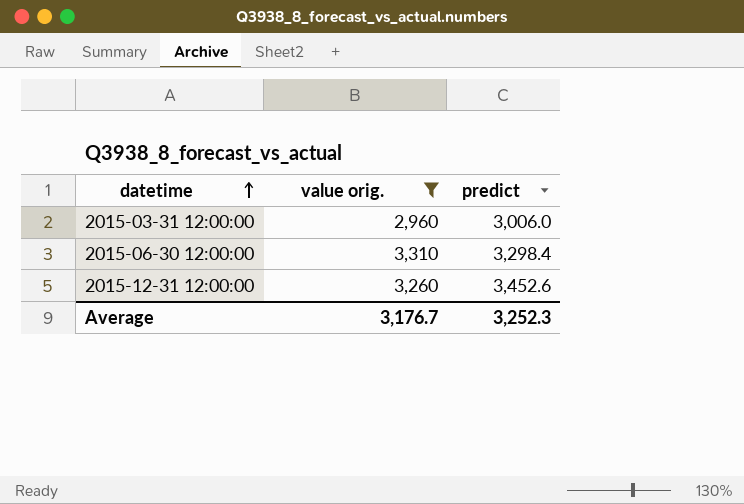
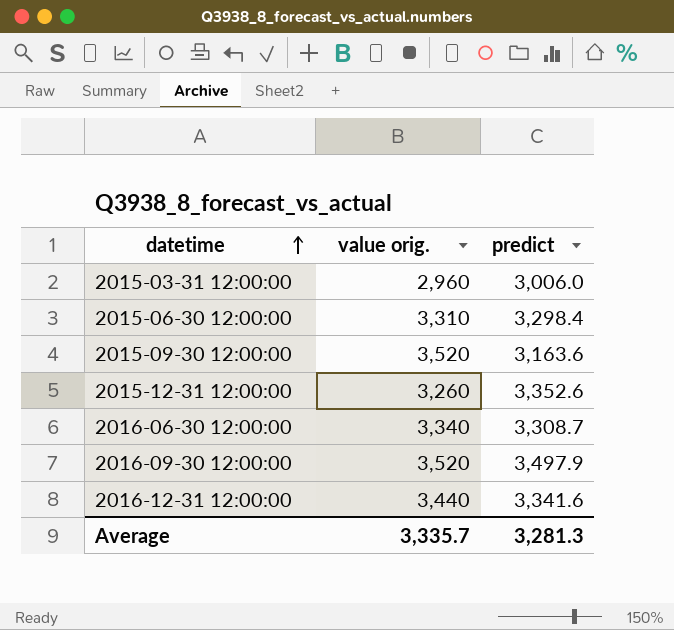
filter: value orig. <= 3,310 -> none
2015-12-31 12:00:00 | predict: 3,452.6 -> 3,352.6
Average | value orig.: 3,176.7 -> 3,335.7
Average | predict: 3,252.3 -> 3,281.3

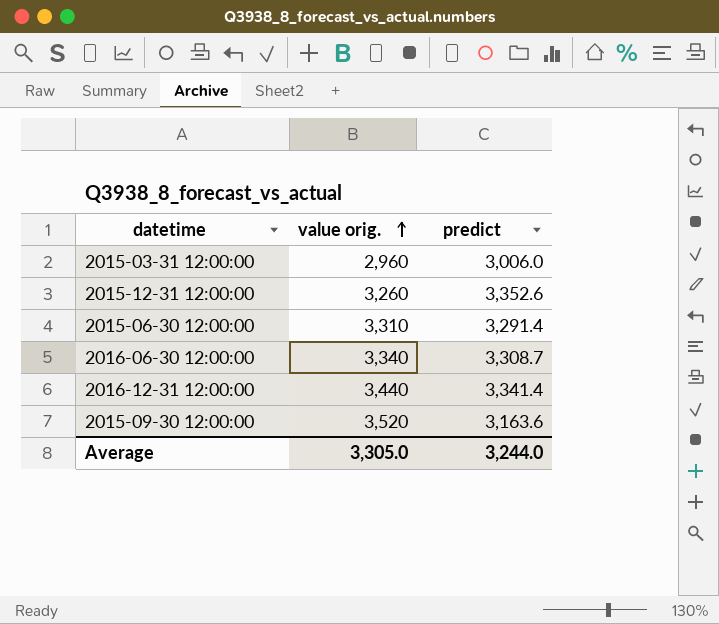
row order: datetime ascending -> value orig. ascending
row 2016-09-30 12:00:00: 3,520 | 3,497.9 -> none
2015-06-30 12:00:00 | predict: 3,298.4 -> 3,291.4
2016-12-31 12:00:00 | predict: 3,341.6 -> 3,341.4
Average | value orig.: 3,335.7 -> 3,305.0
Average | predict: 3,281.3 -> 3,244.0

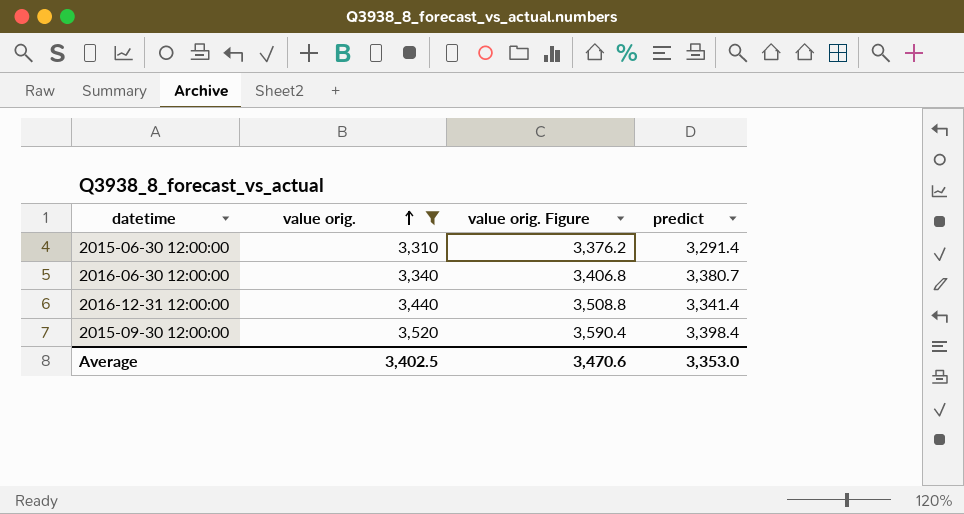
filter: none -> value orig. >= 3,310
column value orig. Figure | formula: none -> [value orig.] * 1.02
2016-06-30 12:00:00 | predict: 3,308.7 -> 3,380.7
2015-09-30 12:00:00 | predict: 3,163.6 -> 3,398.4
Average | value orig.: 3,305.0 -> 3,402.5
Average | predict: 3,244.0 -> 3,353.0

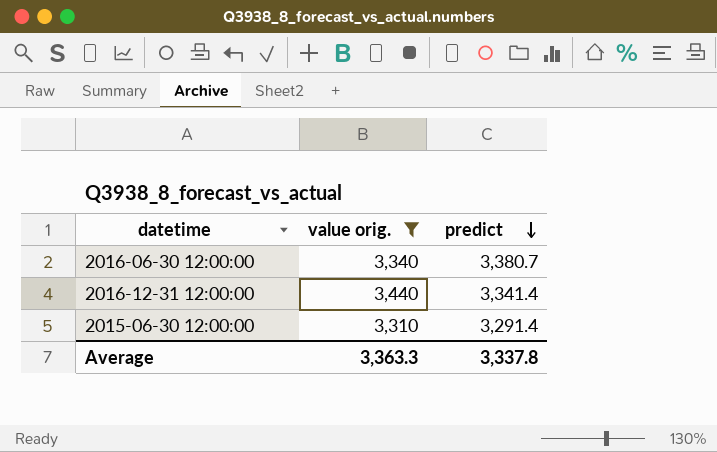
row order: value orig. ascending -> predict descending
column value orig. Figure | formula: [value orig.] * 1.02 -> none
row 2015-09-30 12:00:00: 3,520 | 3,590.4 | 3,398.4 -> none
Average | value orig.: 3,402.5 -> 3,363.3
Average | predict: 3,353.0 -> 3,337.8

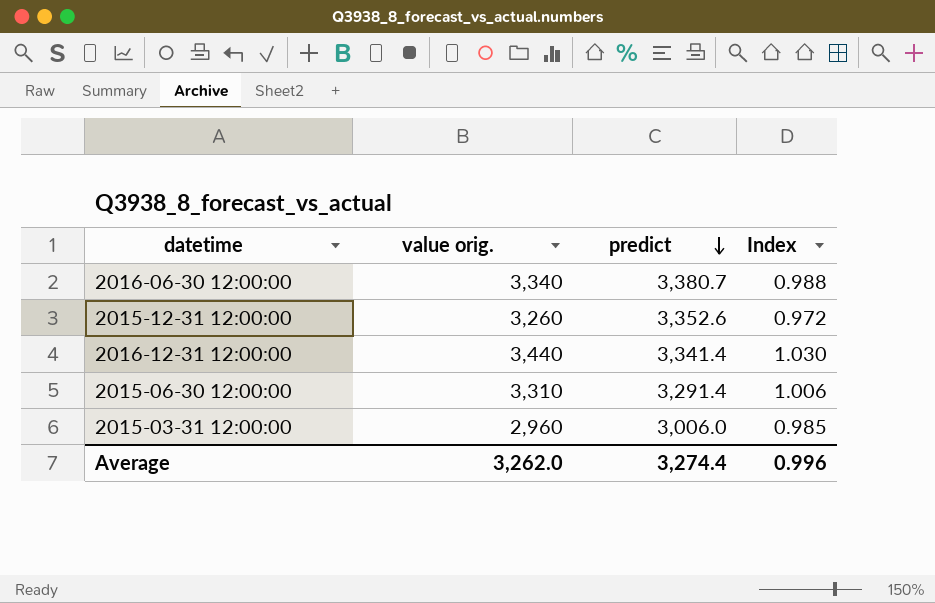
filter: value orig. >= 3,310 -> none
column Index | formula: none -> [value orig.] / [predict]
Average | value orig.: 3,363.3 -> 3,262.0
Average | predict: 3,337.8 -> 3,274.4

